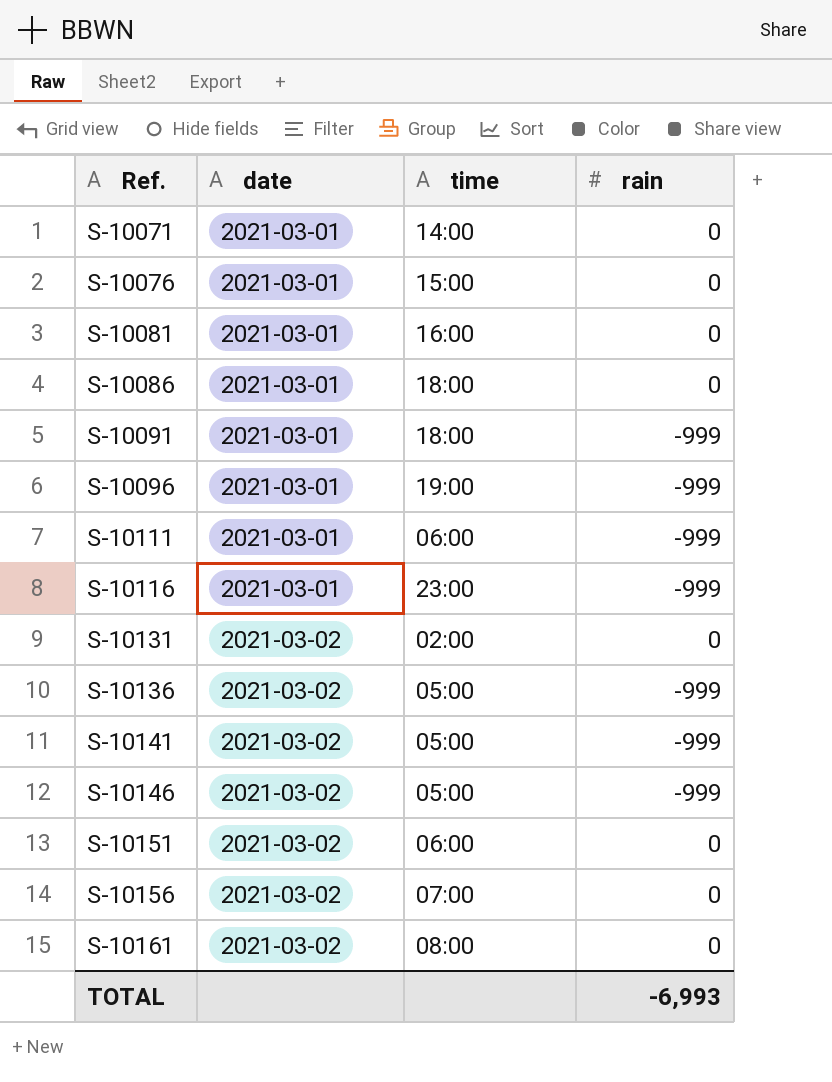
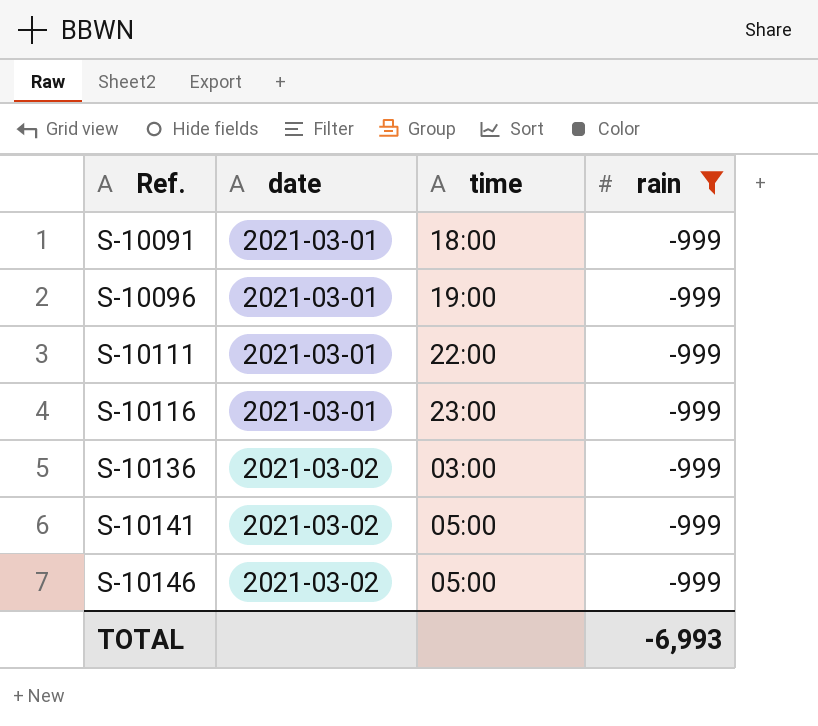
filter: none -> rain = -999
S-10111 | time: 06:00 -> 22:00
S-10136 | time: 05:00 -> 03:00

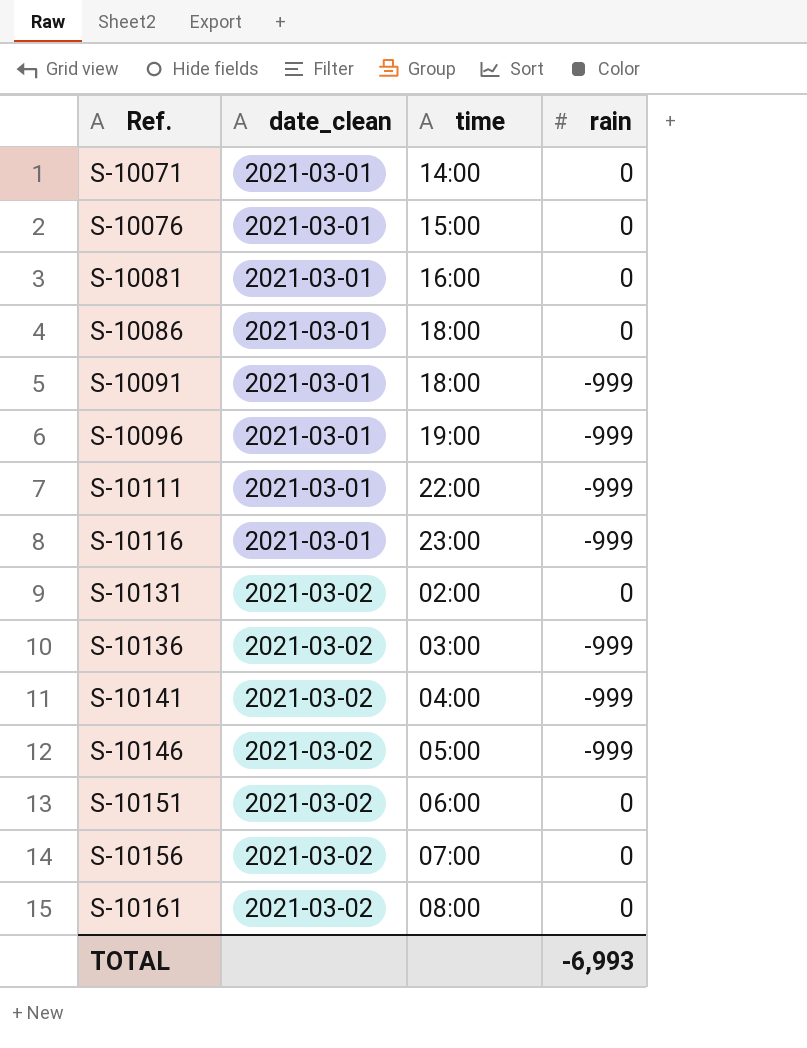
filter: rain = -999 -> none
column name: date -> date_clean
S-10141 | time: 05:00 -> 04:00

